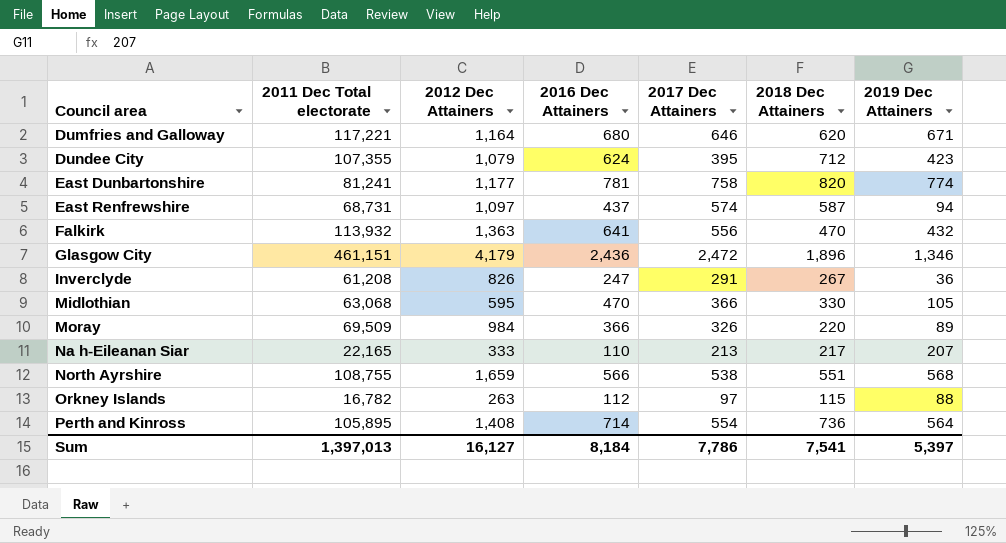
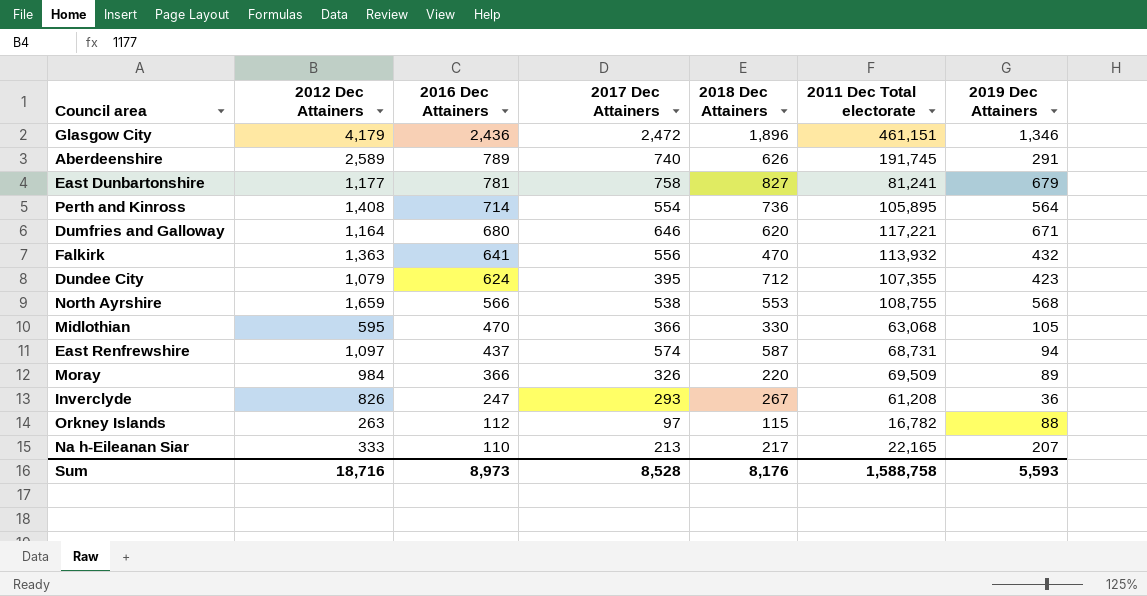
row order: Council area ascending -> 2016 Dec Attainers descending
column 2011 Dec Total electorate | position: 2 -> 6
row Aberdeenshire: none -> 2,589 | 789 | 740 | 626 | 191,745 | 291
East Dunbartonshire | 2018 Dec Attainers: 820 -> 827
East Dunbartonshire | 2019 Dec Attainers: 774 -> 679
North Ayrshire | 2018 Dec Attainers: 551 -> 553
Inverclyde | 2017 Dec Attainers: 291 -> 293
Sum | 2012 Dec Attainers: 16,127 -> 18,716
Sum | 2016 Dec Attainers: 8,184 -> 8,973
Sum | 2017 Dec Attainers: 7,786 -> 8,528
Sum | 2018 Dec Attainers: 7,541 -> 8,176
Sum | 2011 Dec Total electorate: 1,397,013 -> 1,588,758
Sum | 2019 Dec Attainers: 5,397 -> 5,593

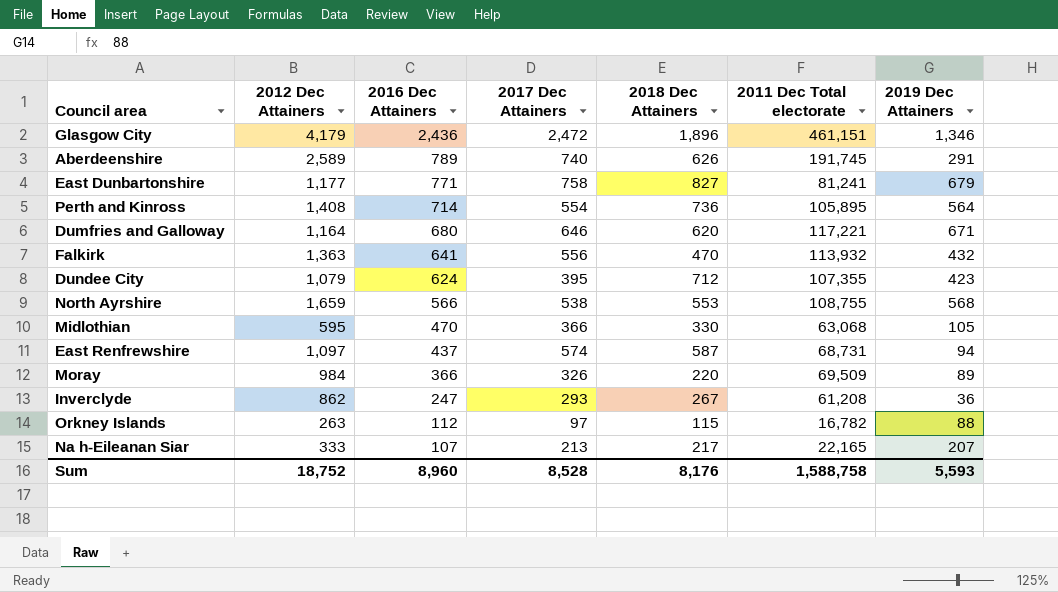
East Dunbartonshire | 2016 Dec Attainers: 781 -> 771
Inverclyde | 2012 Dec Attainers: 826 -> 862
Na h-Eileanan Siar | 2016 Dec Attainers: 110 -> 107
Sum | 2012 Dec Attainers: 18,716 -> 18,752
Sum | 2016 Dec Attainers: 8,973 -> 8,960

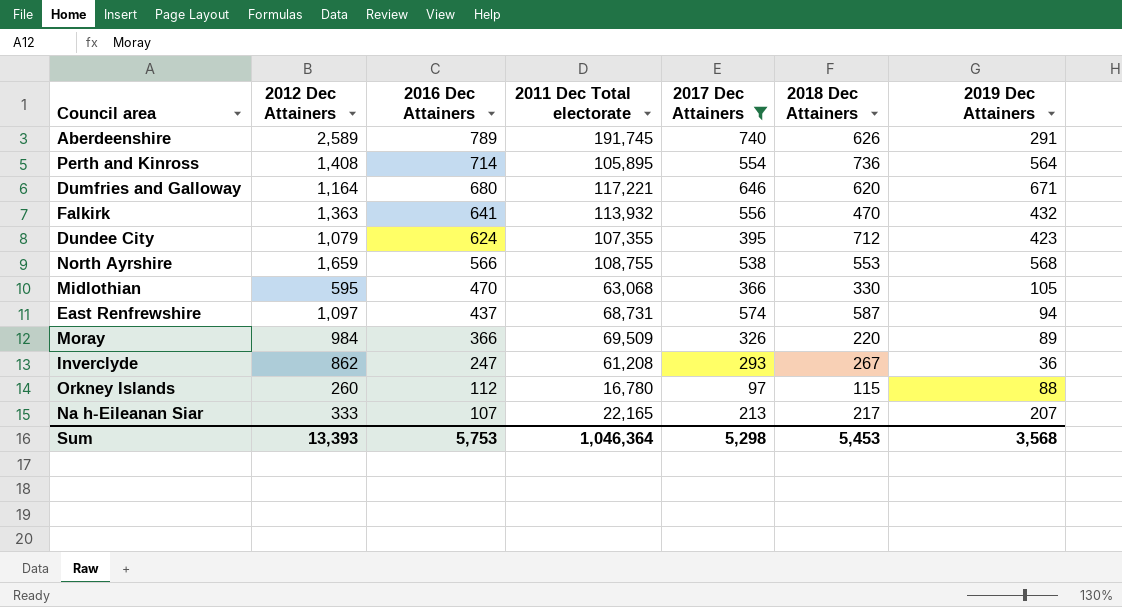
filter: none -> 2017 Dec Attainers <= 740
column 2011 Dec Total electorate | position: 6 -> 4
Orkney Islands | 2012 Dec Attainers: 263 -> 260
Orkney Islands | 2011 Dec Total electorate: 16,782 -> 16,780
Sum | 2012 Dec Attainers: 18,752 -> 13,393
Sum | 2016 Dec Attainers: 8,960 -> 5,753
Sum | 2011 Dec Total electorate: 1,588,758 -> 1,046,364
Sum | 2017 Dec Attainers: 8,528 -> 5,298
Sum | 2018 Dec Attainers: 8,176 -> 5,453
Sum | 2019 Dec Attainers: 5,593 -> 3,568

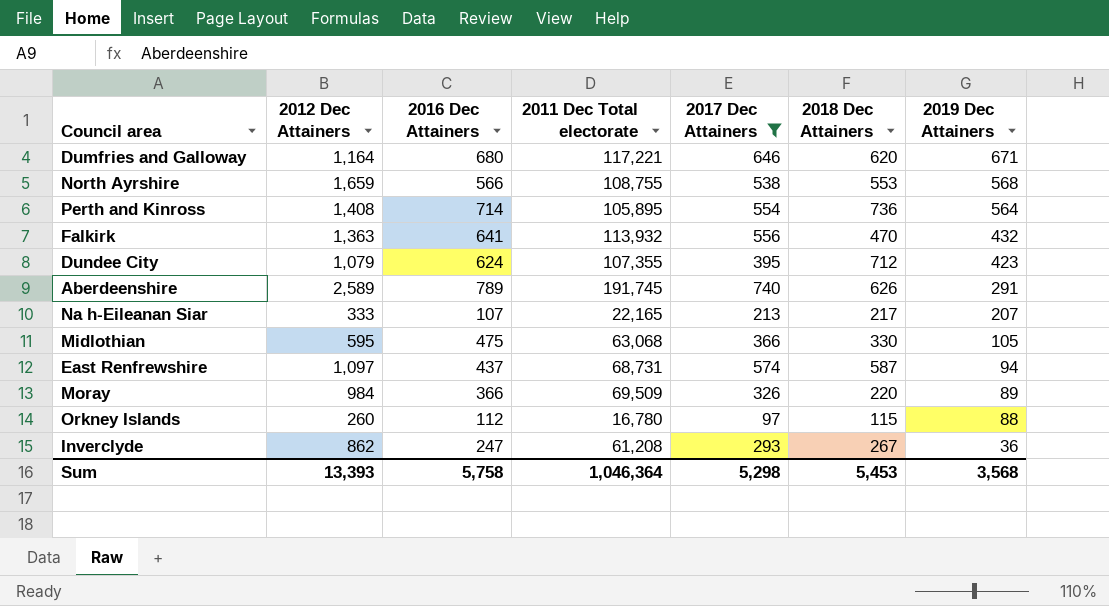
row order: 2016 Dec Attainers descending -> 2019 Dec Attainers descending
Midlothian | 2016 Dec Attainers: 470 -> 475
Sum | 2016 Dec Attainers: 5,753 -> 5,758

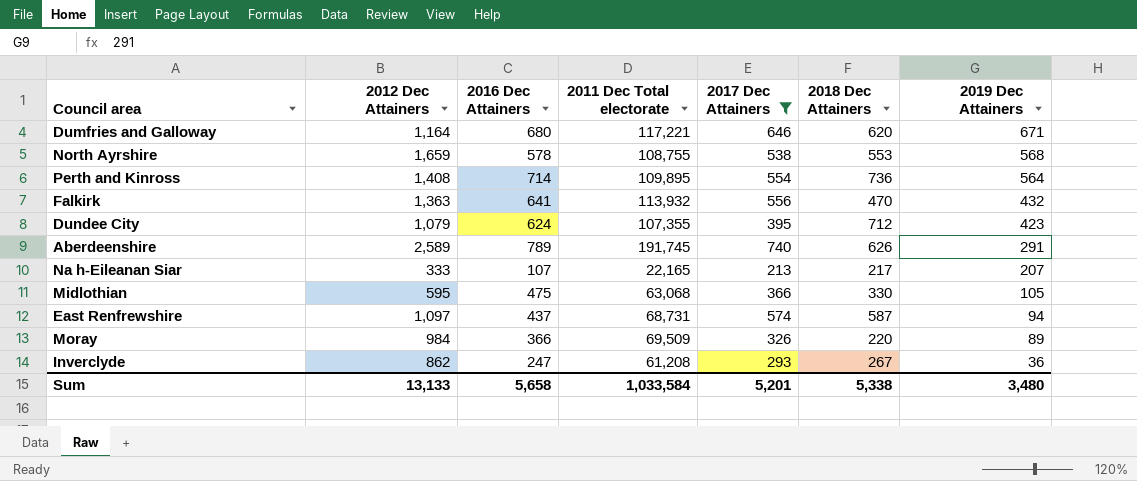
row Orkney Islands: 260 | 112 | 16,780 | 97 | 115 | 88 -> none
North Ayrshire | 2016 Dec Attainers: 566 -> 578
Perth and Kinross | 2011 Dec Total electorate: 105,895 -> 109,895
Sum | 2012 Dec Attainers: 13,393 -> 13,133
Sum | 2016 Dec Attainers: 5,758 -> 5,658
Sum | 2011 Dec Total electorate: 1,046,364 -> 1,033,584
Sum | 2017 Dec Attainers: 5,298 -> 5,201
Sum | 2018 Dec Attainers: 5,453 -> 5,338
Sum | 2019 Dec Attainers: 3,568 -> 3,480

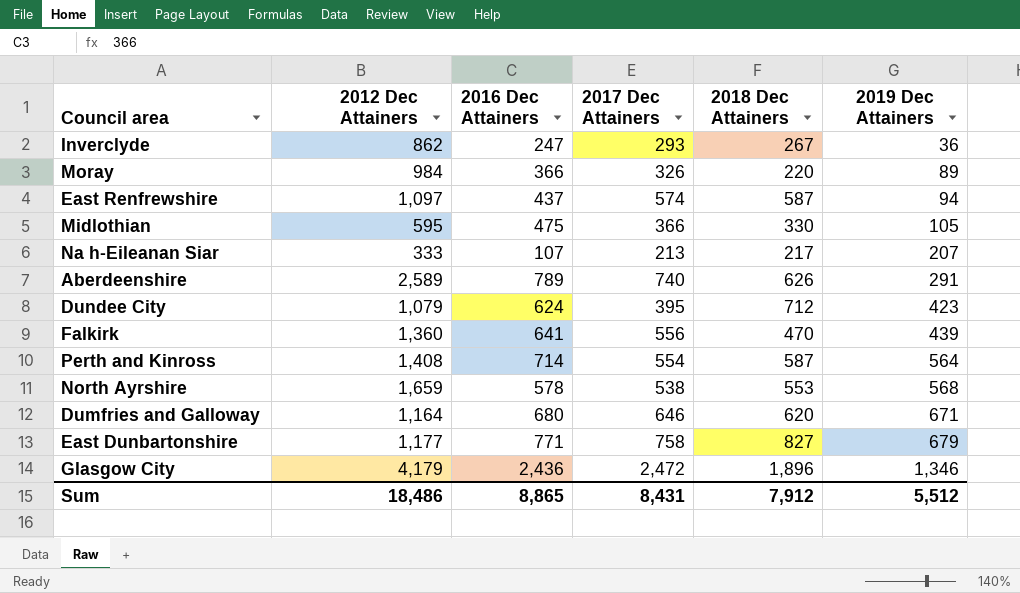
filter: 2017 Dec Attainers <= 740 -> none
row order: 2019 Dec Attainers descending -> 2019 Dec Attainers ascending
column 2011 Dec Total electorate | position: 4 -> none
Falkirk | 2012 Dec Attainers: 1,363 -> 1,360
Falkirk | 2019 Dec Attainers: 432 -> 439
Perth and Kinross | 2018 Dec Attainers: 736 -> 587
Sum | 2012 Dec Attainers: 13,133 -> 18,486
Sum | 2016 Dec Attainers: 5,658 -> 8,865
Sum | 2017 Dec Attainers: 5,201 -> 8,431
Sum | 2018 Dec Attainers: 5,338 -> 7,912
Sum | 2019 Dec Attainers: 3,480 -> 5,512

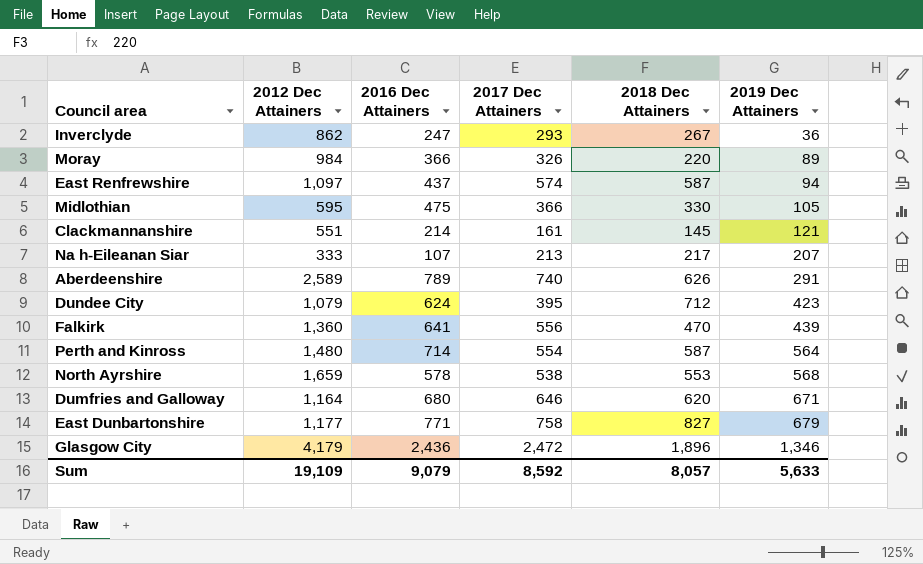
row Clackmannanshire: none -> 551 | 214 | 161 | 145 | 121
Perth and Kinross | 2012 Dec Attainers: 1,408 -> 1,480
Sum | 2012 Dec Attainers: 18,486 -> 19,109
Sum | 2016 Dec Attainers: 8,865 -> 9,079
Sum | 2017 Dec Attainers: 8,431 -> 8,592
Sum | 2018 Dec Attainers: 7,912 -> 8,057
Sum | 2019 Dec Attainers: 5,512 -> 5,633

